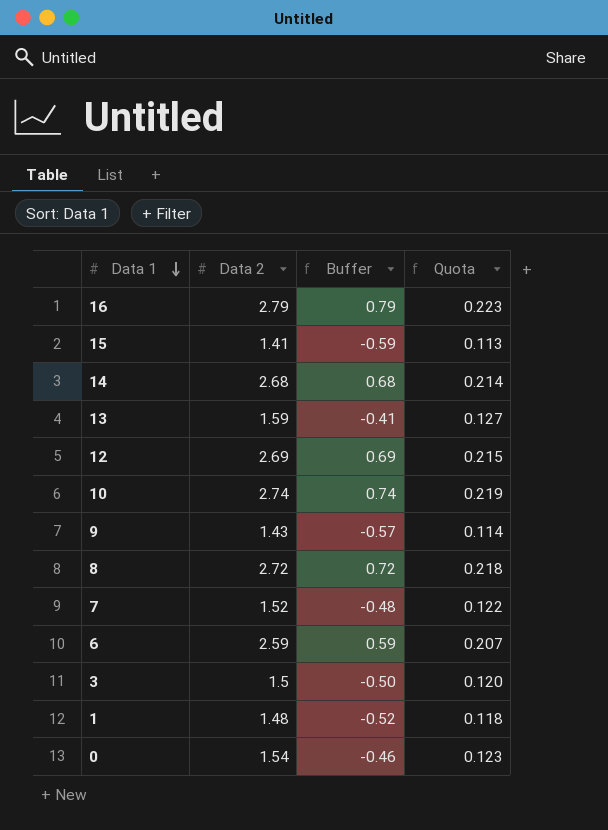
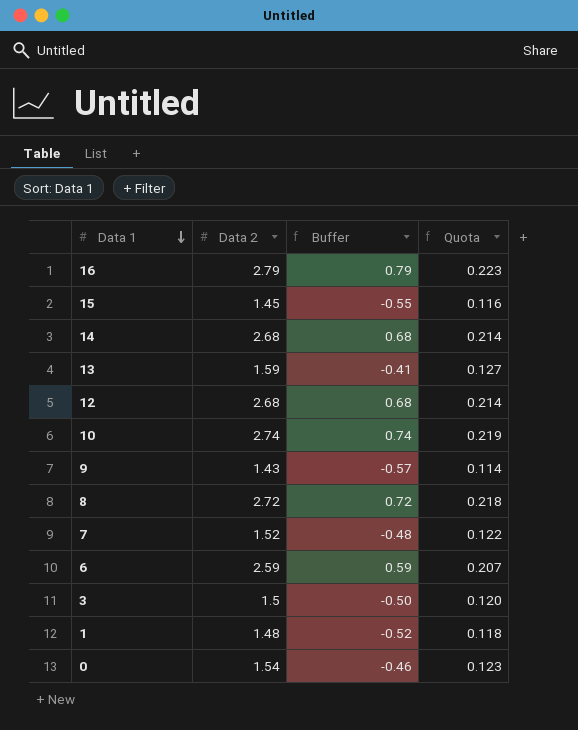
15 | Data 2: 1.41 -> 1.45
15 | Buffer: -0.59 -> -0.55
15 | Quota: 0.113 -> 0.116
12 | Data 2: 2.69 -> 2.68
12 | Buffer: 0.69 -> 0.68
12 | Quota: 0.215 -> 0.214

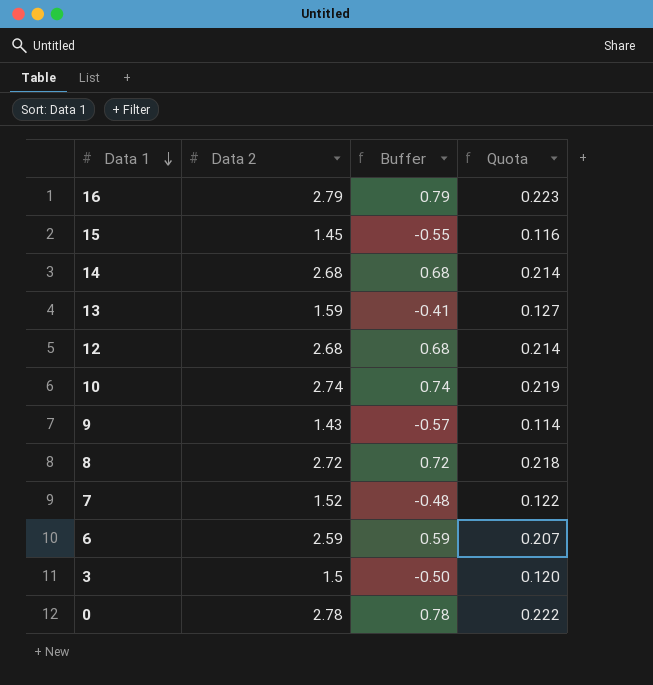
row 1: 1.48 | -0.52 | 0.118 -> none
0 | Data 2: 1.54 -> 2.78
0 | Buffer: -0.46 -> 0.78
0 | Quota: 0.123 -> 0.222

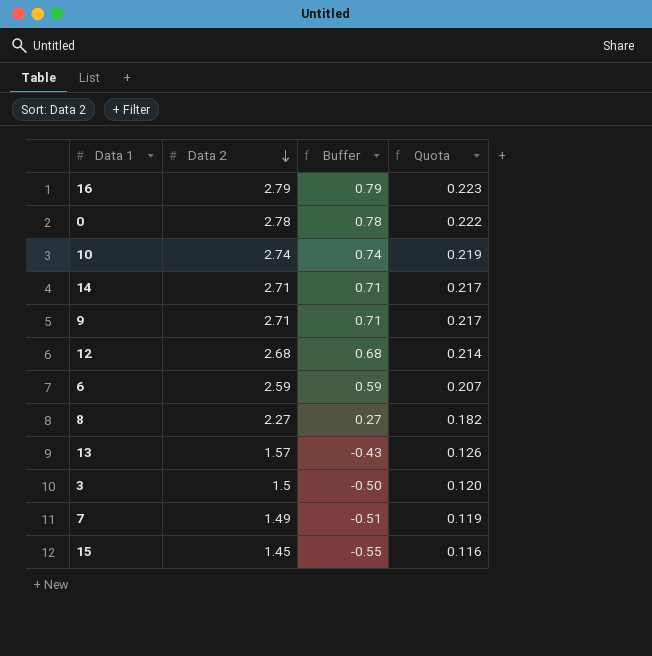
row order: Data 1 descending -> Data 2 descending
14 | Data 2: 2.68 -> 2.71
14 | Buffer: 0.68 -> 0.71
14 | Quota: 0.214 -> 0.217
9 | Data 2: 1.43 -> 2.71
9 | Buffer: -0.57 -> 0.71
9 | Quota: 0.114 -> 0.217
8 | Data 2: 2.72 -> 2.27
8 | Buffer: 0.72 -> 0.27
8 | Quota: 0.218 -> 0.182
13 | Data 2: 1.59 -> 1.57
13 | Buffer: -0.41 -> -0.43
13 | Quota: 0.127 -> 0.126
7 | Data 2: 1.52 -> 1.49
7 | Buffer: -0.48 -> -0.51
7 | Quota: 0.122 -> 0.119

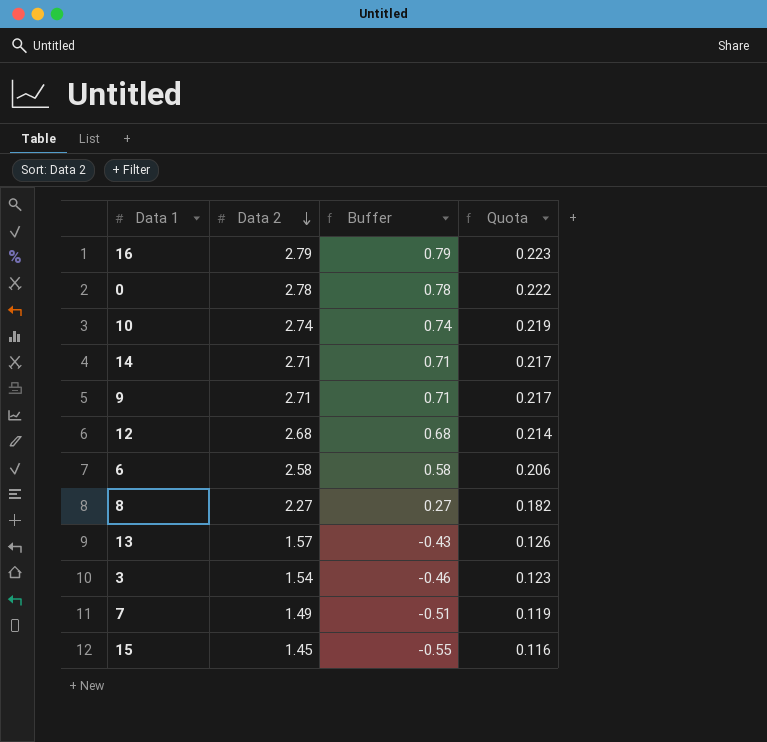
6 | Data 2: 2.59 -> 2.58
6 | Buffer: 0.59 -> 0.58
6 | Quota: 0.207 -> 0.206
3 | Data 2: 1.5 -> 1.54
3 | Buffer: -0.50 -> -0.46
3 | Quota: 0.120 -> 0.123

